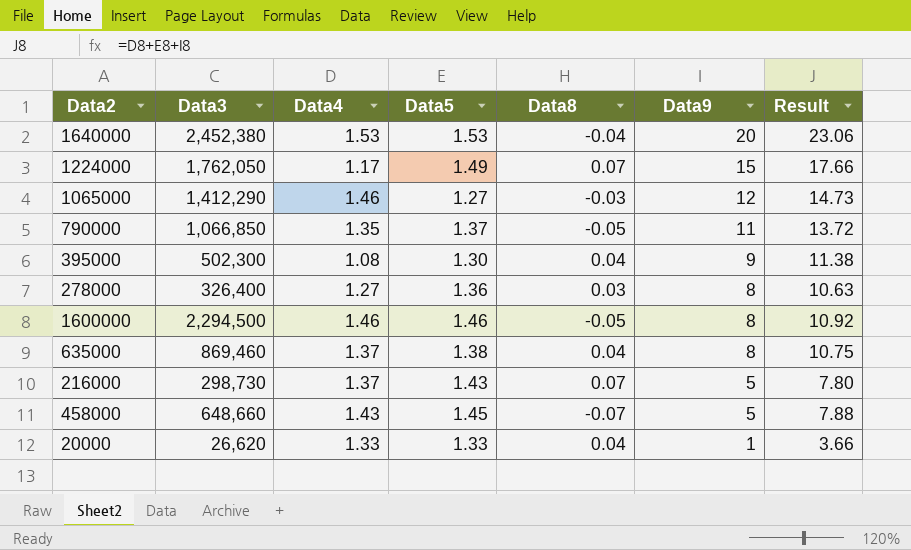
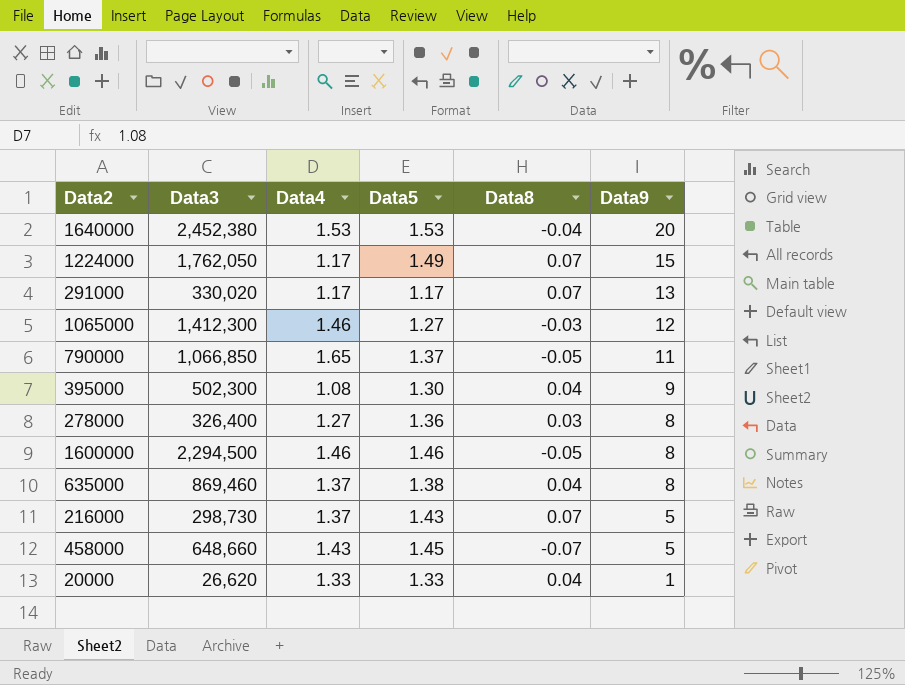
column Result | formula: [Data4] + [Data5] + [Data9] -> none
row 291000: none -> 330,020 | 1.17 | 1.17 | 0.07 | 13
1065000 | Data3: 1,412,290 -> 1,412,300
790000 | Data4: 1.35 -> 1.65

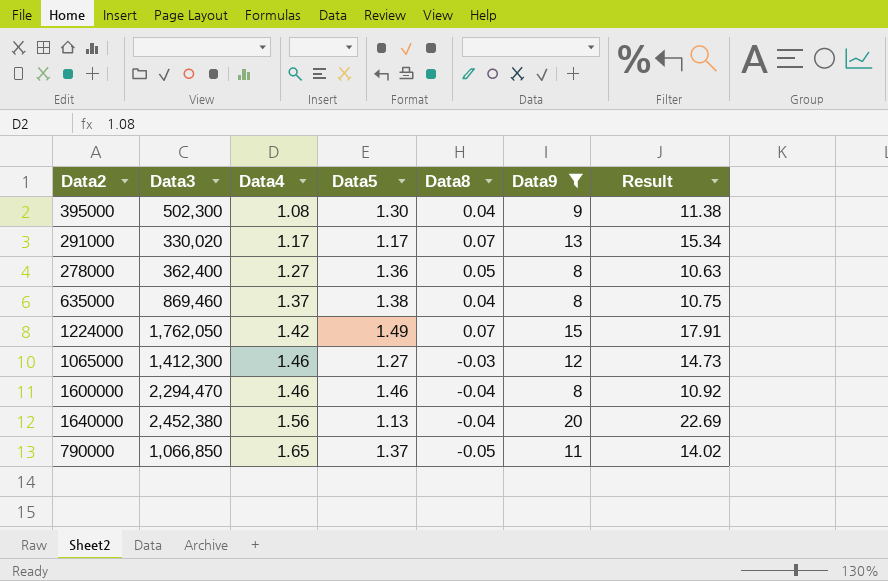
filter: none -> Data9 >= 8
row order: Data9 descending -> Data4 ascending
column Result | formula: none -> [Data4] + [Data5] + [Data9]
278000 | Data3: 326,400 -> 362,400
278000 | Data8: 0.03 -> 0.05
1224000 | Data4: 1.17 -> 1.42
1600000 | Data3: 2,294,500 -> 2,294,470
1600000 | Data8: -0.05 -> -0.04
1640000 | Data4: 1.53 -> 1.56
1640000 | Data5: 1.53 -> 1.13

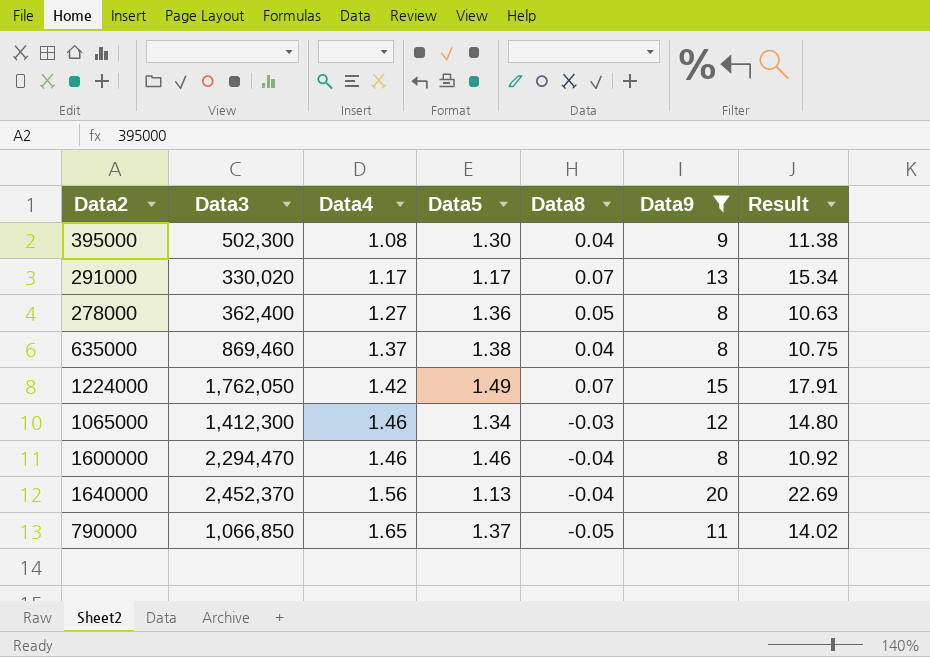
1065000 | Data5: 1.27 -> 1.34
1065000 | Result: 14.73 -> 14.80
1640000 | Data3: 2,452,380 -> 2,452,370

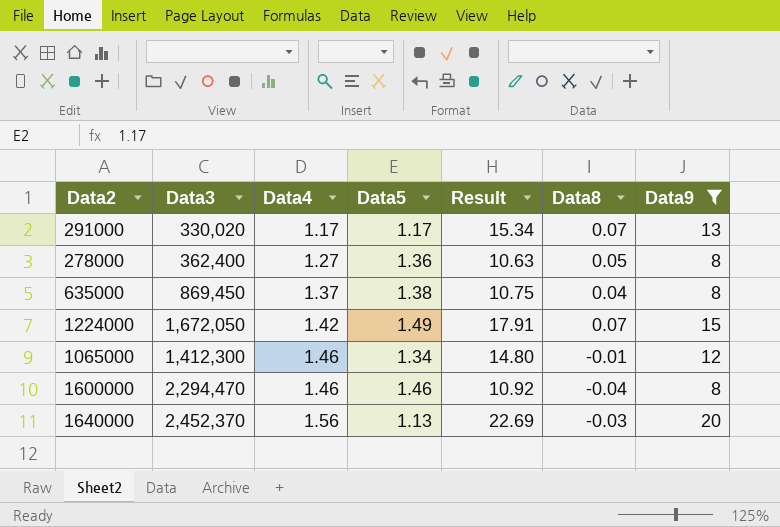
column Result | position: 7 -> 5
row 395000: 502,300 | 1.08 | 1.30 | 0.04 | 9 | 11.38 -> none
row 790000: 1,066,850 | 1.65 | 1.37 | -0.05 | 11 | 14.02 -> none
635000 | Data3: 869,460 -> 869,450
1224000 | Data3: 1,762,050 -> 1,672,050
1065000 | Data8: -0.03 -> -0.01
1640000 | Data8: -0.04 -> -0.03

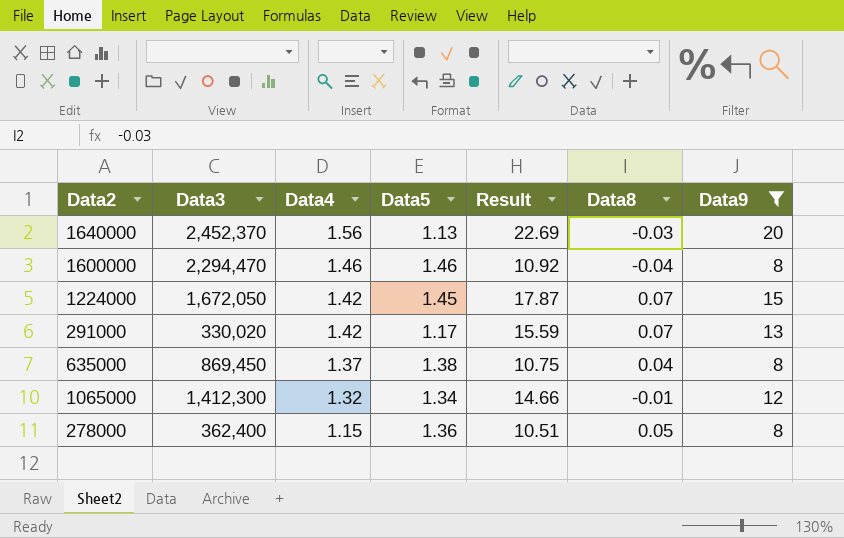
row order: Data4 ascending -> Data4 descending
1224000 | Data5: 1.49 -> 1.45
1224000 | Result: 17.91 -> 17.87
291000 | Data4: 1.17 -> 1.42
291000 | Result: 15.34 -> 15.59
1065000 | Data4: 1.46 -> 1.32
1065000 | Result: 14.80 -> 14.66
278000 | Data4: 1.27 -> 1.15
278000 | Result: 10.63 -> 10.51

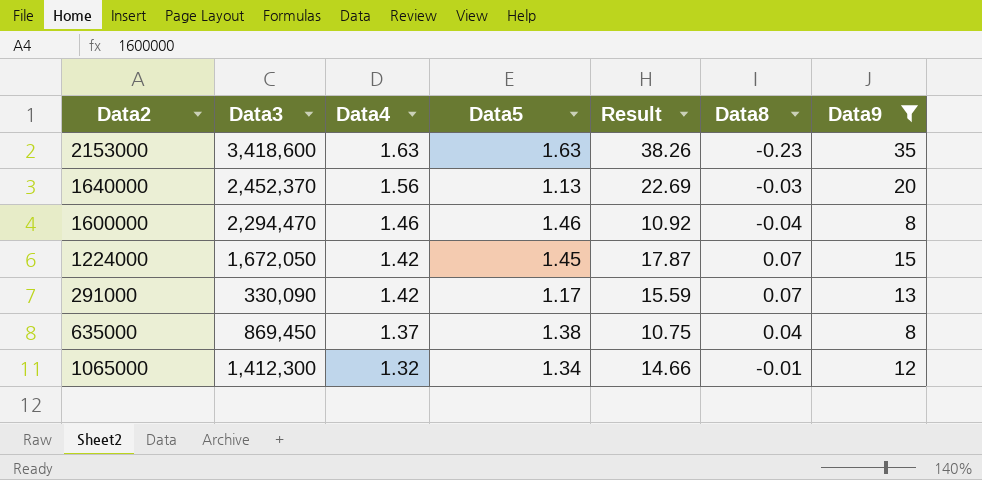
row 278000: 362,400 | 1.15 | 1.36 | 10.51 | 0.05 | 8 -> none
row 2153000: none -> 3,418,600 | 1.63 | 1.63 | 38.26 | -0.23 | 35
291000 | Data3: 330,020 -> 330,090

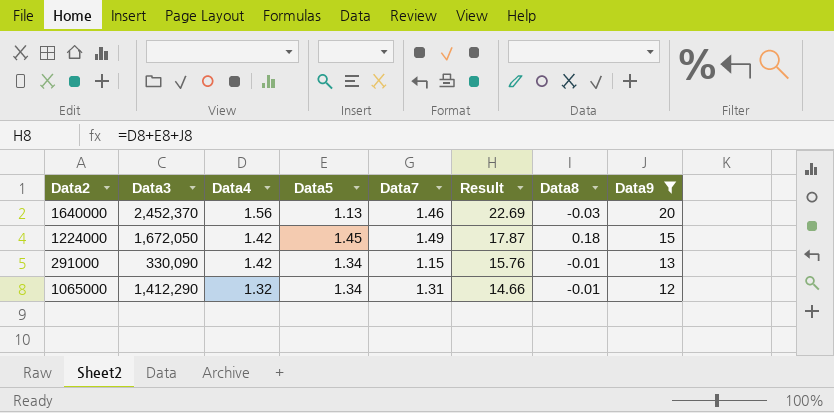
column Data7 | position: none -> 5
row 2153000: 3,418,600 | 1.63 | 1.63 | 38.26 | -0.23 | 35 -> none
row 1600000: 2,294,470 | 1.46 | 1.46 | 10.92 | -0.04 | 8 -> none
row 635000: 869,450 | 1.37 | 1.38 | 10.75 | 0.04 | 8 -> none
1224000 | Data8: 0.07 -> 0.18
291000 | Data5: 1.17 -> 1.34
291000 | Result: 15.59 -> 15.76
291000 | Data8: 0.07 -> -0.01
1065000 | Data3: 1,412,300 -> 1,412,290

